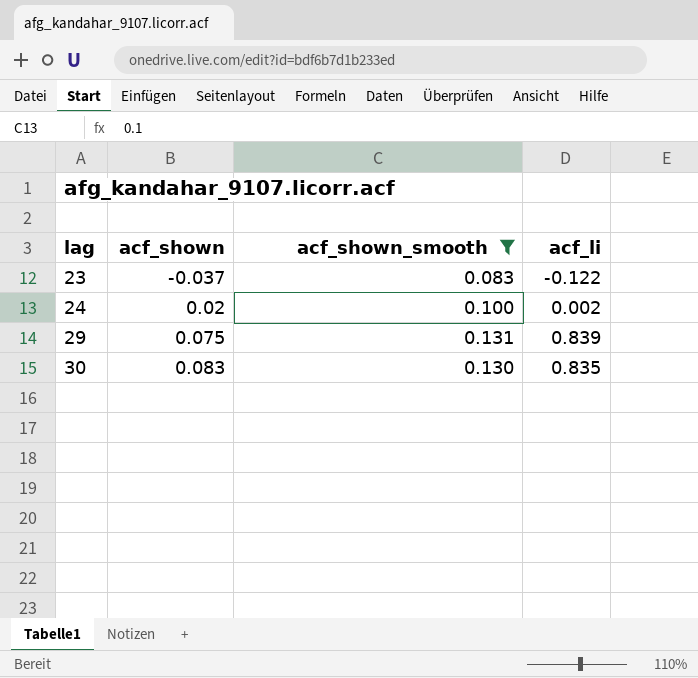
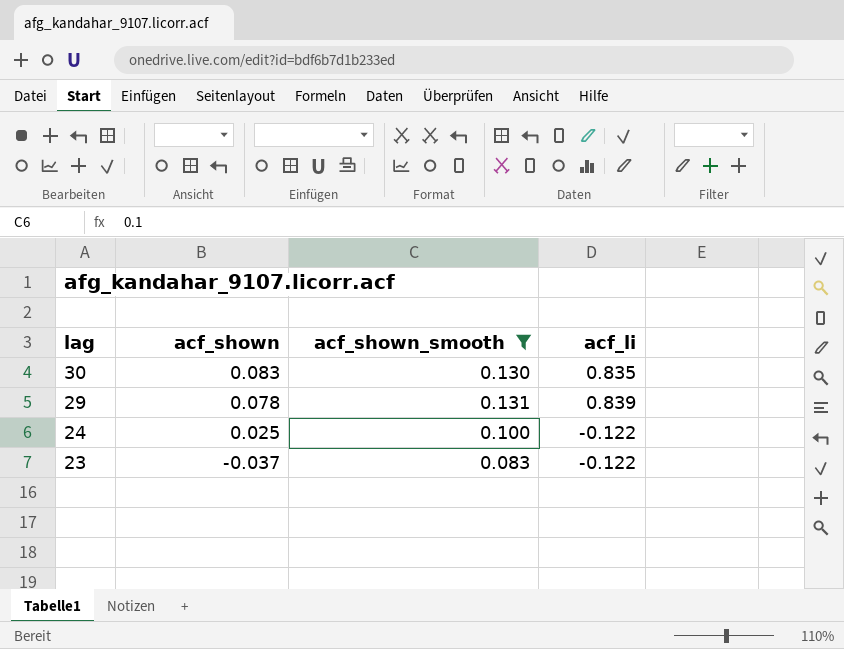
row order: lag ascending -> lag descending
29 | acf_shown: 0.075 -> 0.078
24 | acf_shown: 0.02 -> 0.025
24 | acf_li: 0.002 -> -0.122

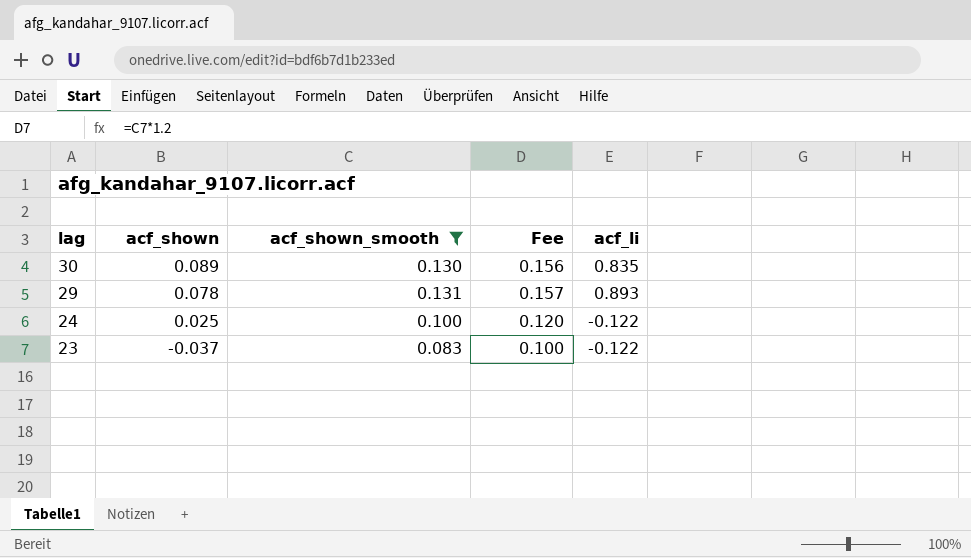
column Fee | formula: none -> [acf_shown_smooth] * 1.2
30 | acf_shown: 0.083 -> 0.089
29 | acf_li: 0.839 -> 0.893

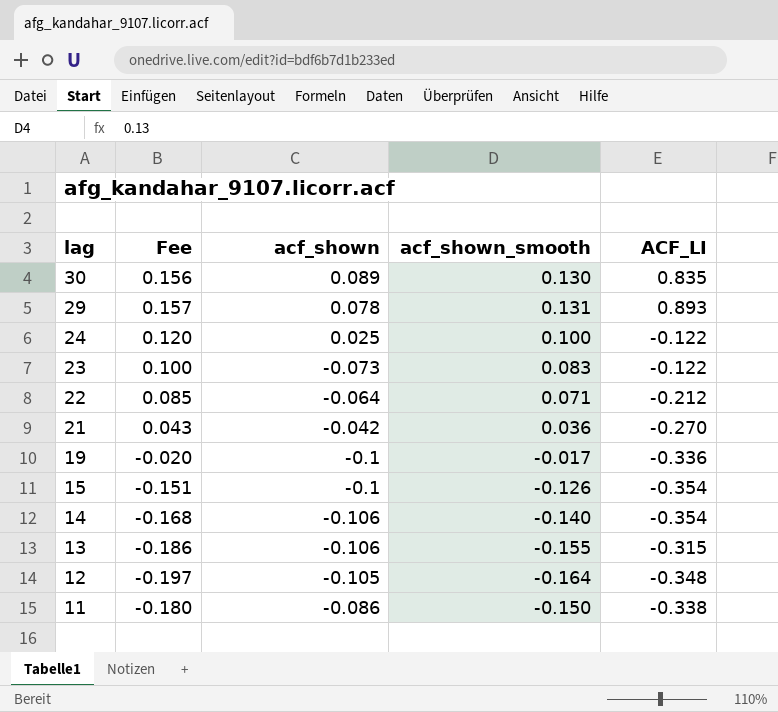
filter: acf_shown_smooth >= 0.083 -> none
column Fee | position: 4 -> 2
column name: acf_li -> ACF_LI
23 | acf_shown: -0.037 -> -0.073

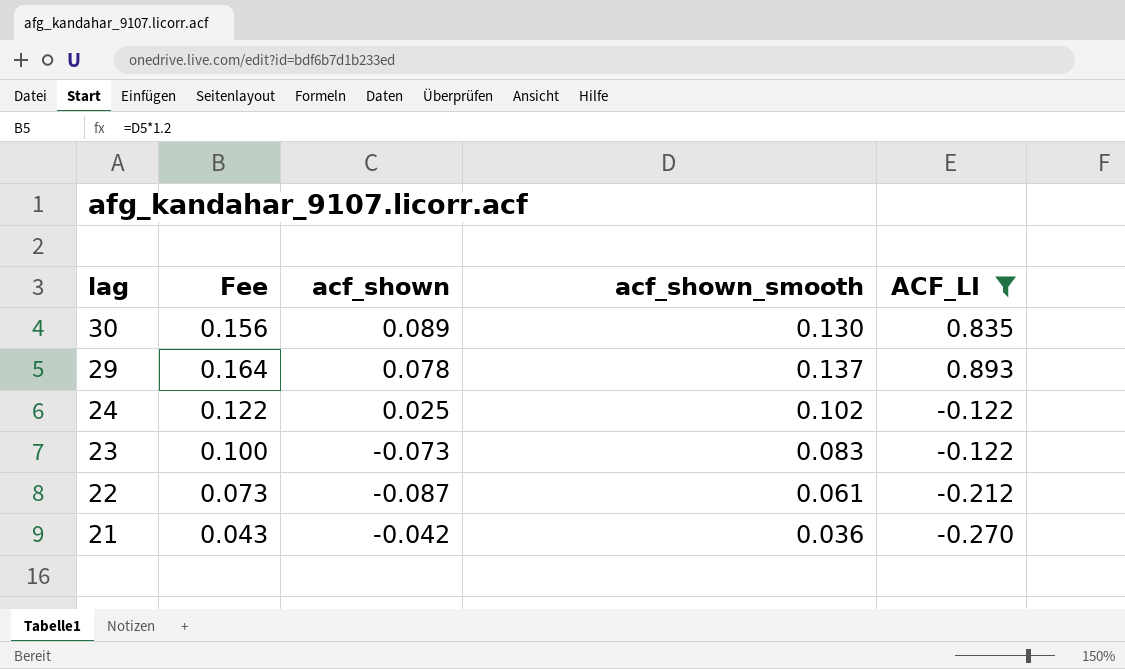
filter: none -> ACF_LI >= -0.270
29 | Fee: 0.157 -> 0.164
29 | acf_shown_smooth: 0.131 -> 0.137
24 | Fee: 0.120 -> 0.122
24 | acf_shown_smooth: 0.100 -> 0.102
22 | Fee: 0.085 -> 0.073
22 | acf_shown: -0.064 -> -0.087
22 | acf_shown_smooth: 0.071 -> 0.061

